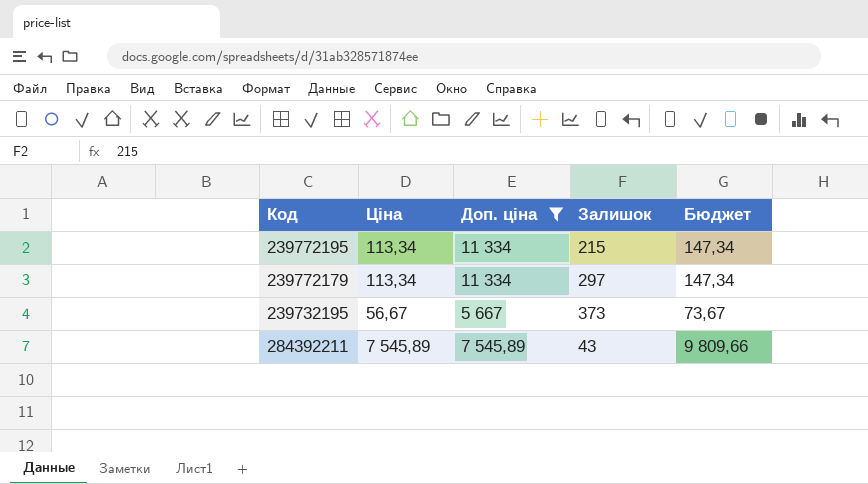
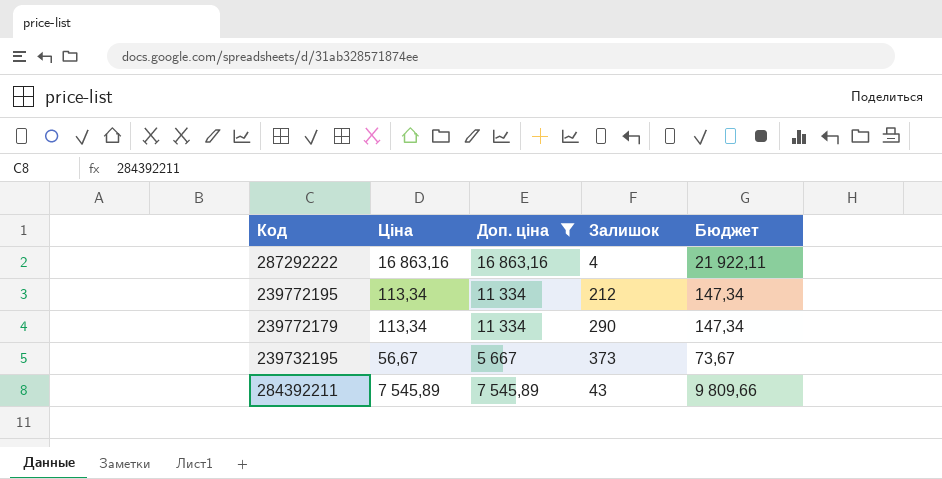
row 287292222: none -> 16 863,16 | 16 863,16 | 4 | 21 922,11
239772195 | Залишок: 215 -> 212
239772179 | Залишок: 297 -> 290

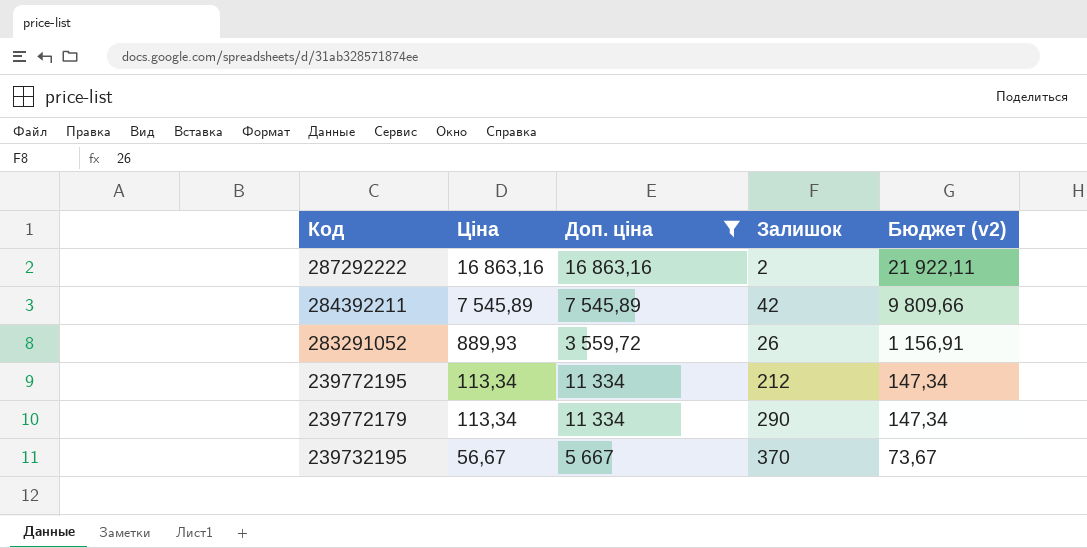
row order: none -> Код descending
column name: Бюджет -> Бюджет (v2)
287292222 | Залишок: 4 -> 2
284392211 | Залишок: 43 -> 42
row 283291052: none -> 889,93 | 3 559,72 | 26 | 1 156,91
239732195 | Залишок: 373 -> 370

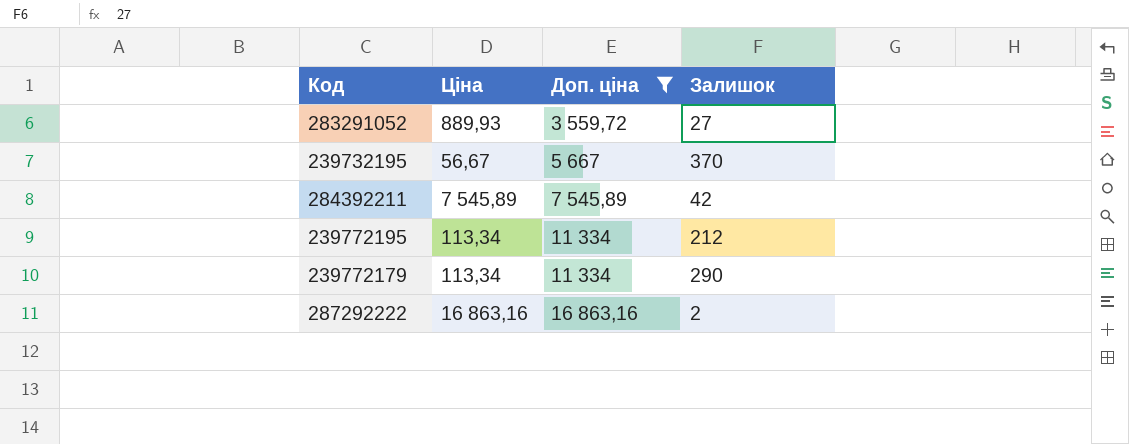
row order: Код descending -> Доп. ціна ascending
column Бюджет (v2) | formula: [Ціна] * 1,3 -> none
283291052 | Залишок: 26 -> 27

